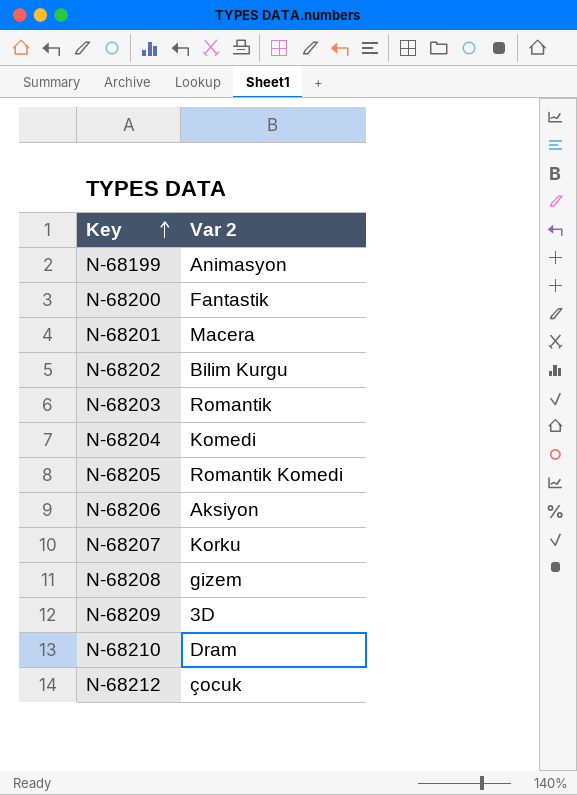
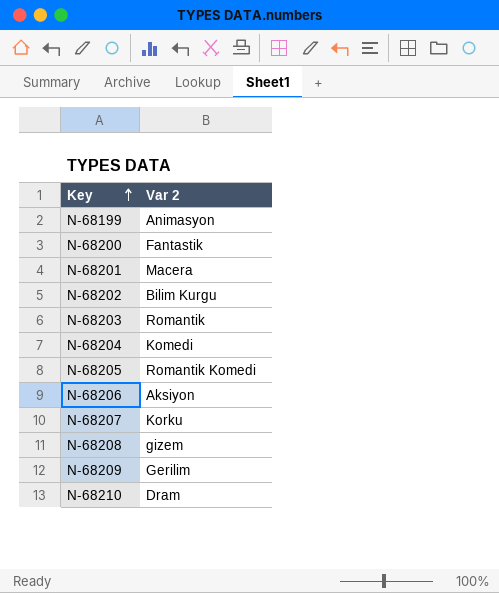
row N-68212: çocuk -> none
N-68209 | Var 2: 3D -> Gerilim

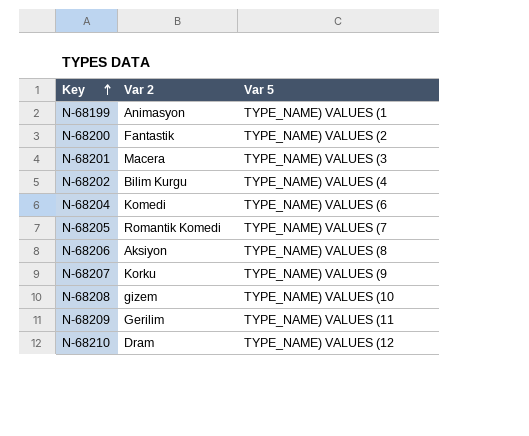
column Var 5 | position: none -> 3
row N-68203: Romantik -> none

